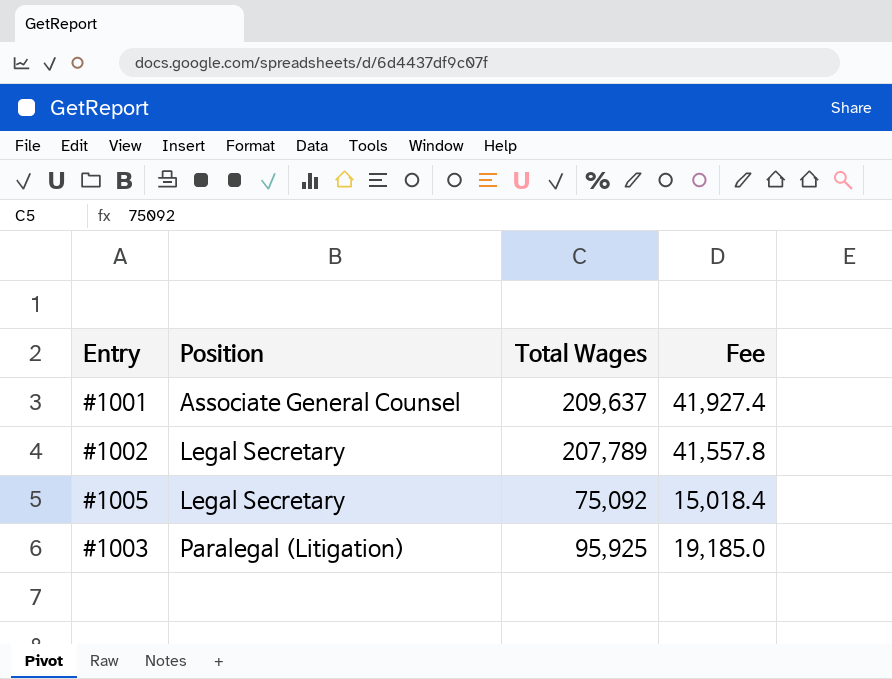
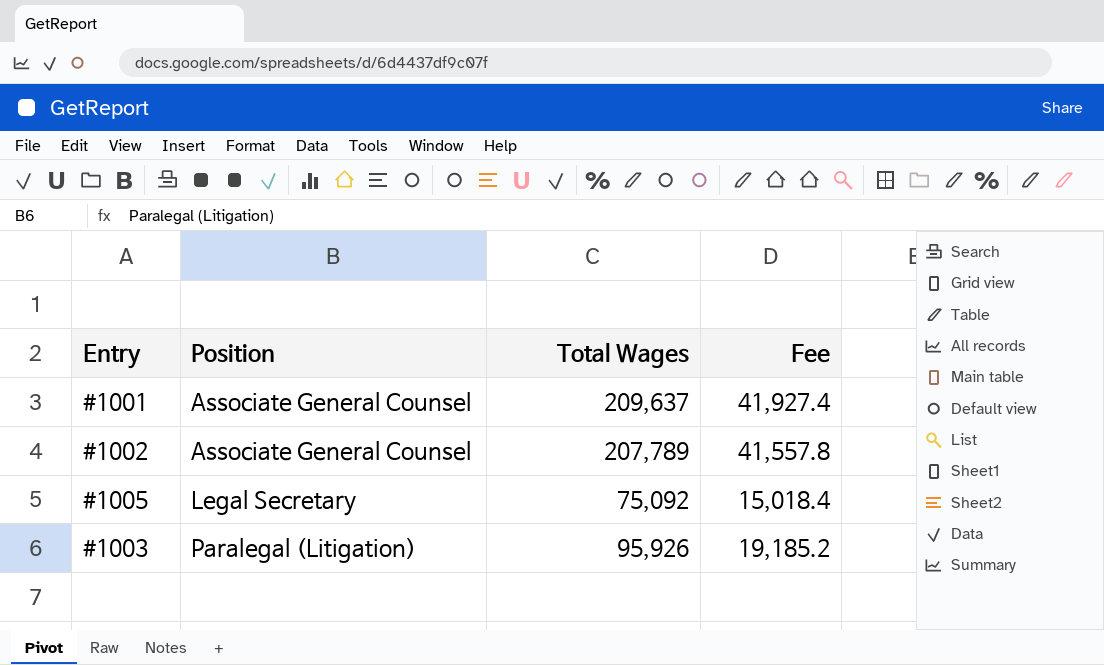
#1002 | Position: Legal Secretary -> Associate General Counsel
#1003 | Total Wages: 95,925 -> 95,926
#1003 | Fee: 19,185.0 -> 19,185.2

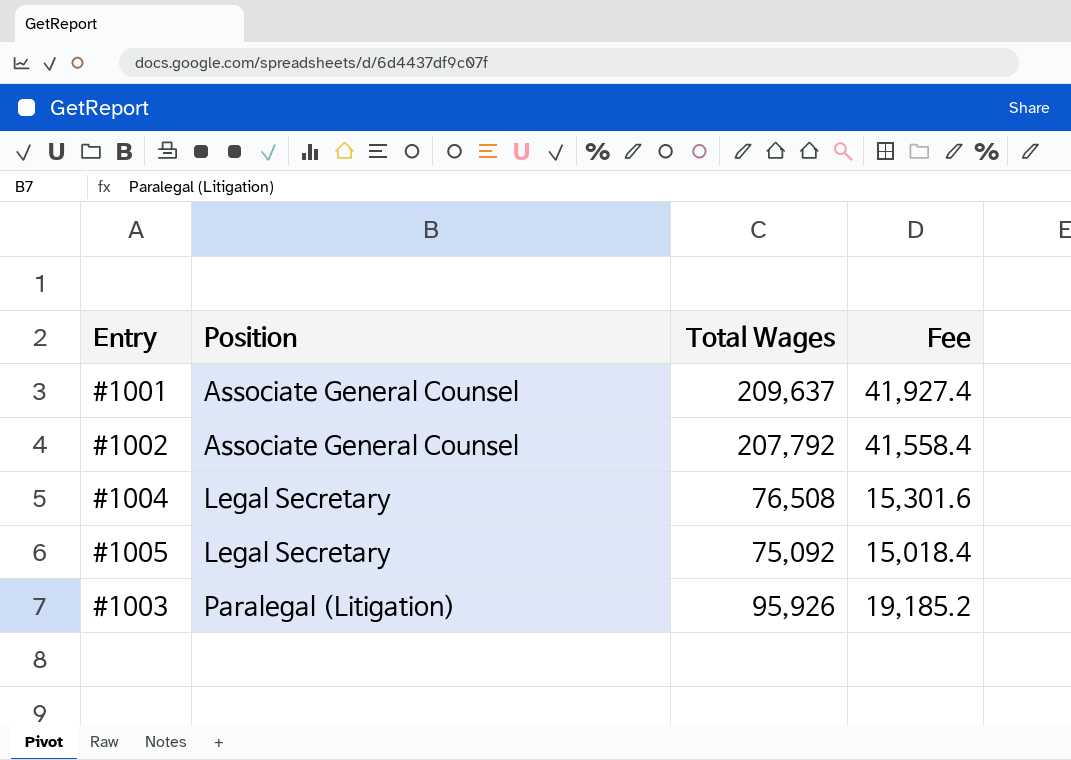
#1002 | Total Wages: 207,789 -> 207,792
#1002 | Fee: 41,557.8 -> 41,558.4
row #1004: none -> Legal Secretary | 76,508 | 15,301.6

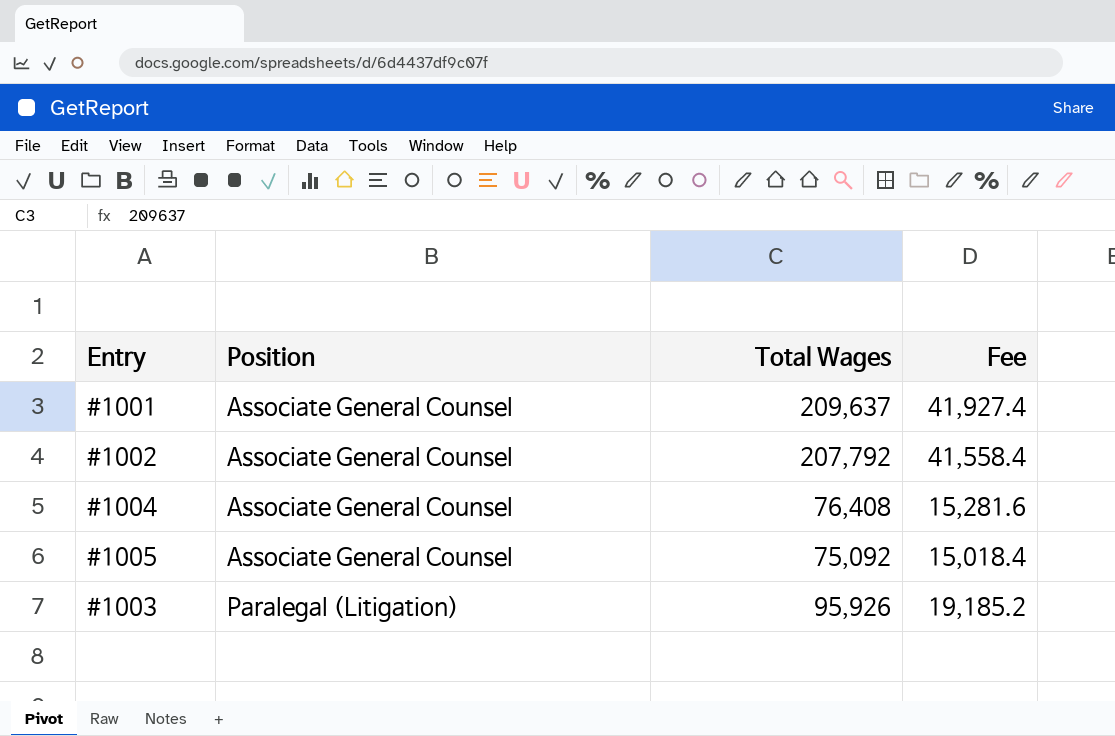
#1004 | Position: Legal Secretary -> Associate General Counsel
#1004 | Total Wages: 76,508 -> 76,408
#1004 | Fee: 15,301.6 -> 15,281.6
#1005 | Position: Legal Secretary -> Associate General Counsel

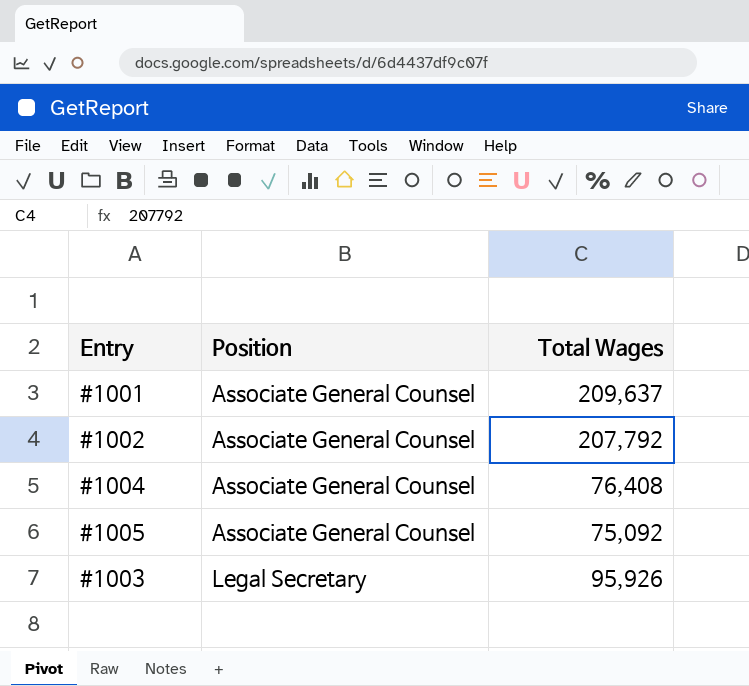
column Fee | formula: [Total Wages] * 0.2 -> none
#1003 | Position: Paralegal (Litigation) -> Legal Secretary

